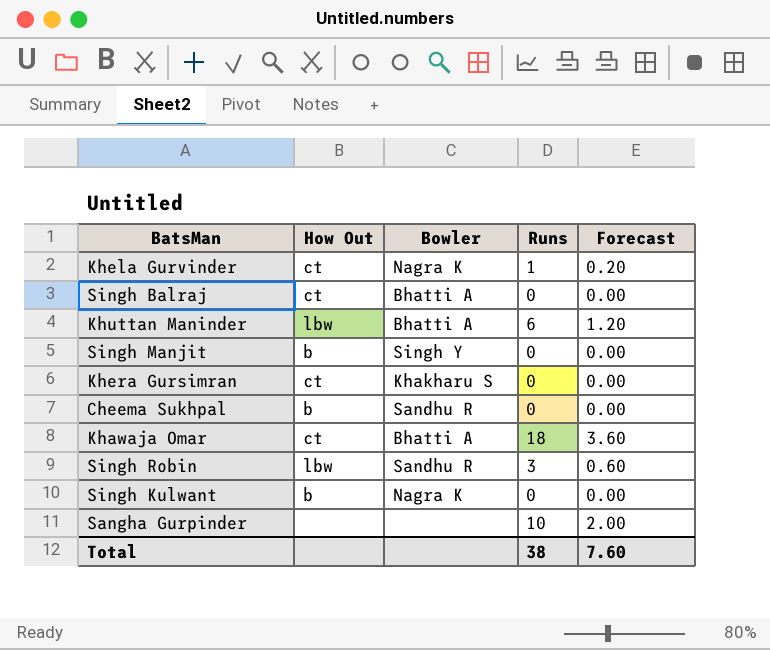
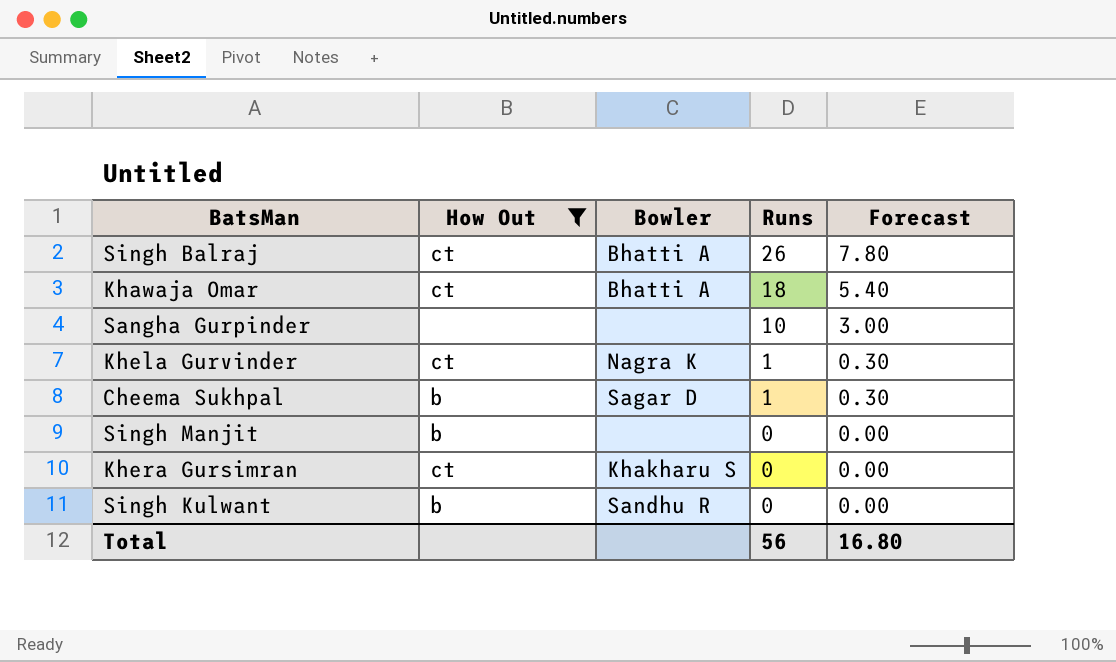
filter: none -> How Out != lbw
row order: none -> Runs descending
column Forecast | formula: [Runs] * 0.2 -> [Runs] * 0.3
Singh Balraj | Runs: 0 -> 26
Cheema Sukhpal | Bowler: Sandhu R -> Sagar D
Cheema Sukhpal | Runs: 0 -> 1
Singh Manjit | Bowler: Singh Y -> none
Singh Kulwant | Bowler: Nagra K -> Sandhu R
Total | Runs: 38 -> 56
Total | Forecast: 7.60 -> 16.80

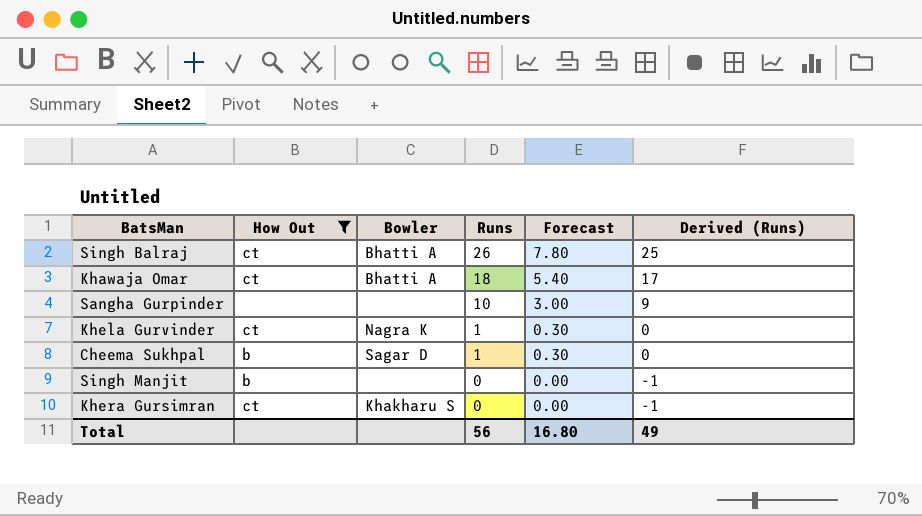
column Derived (Runs) | formula: none -> [Runs] - 1
row Singh Kulwant: b | Sandhu R | 0 | 0.00 -> none

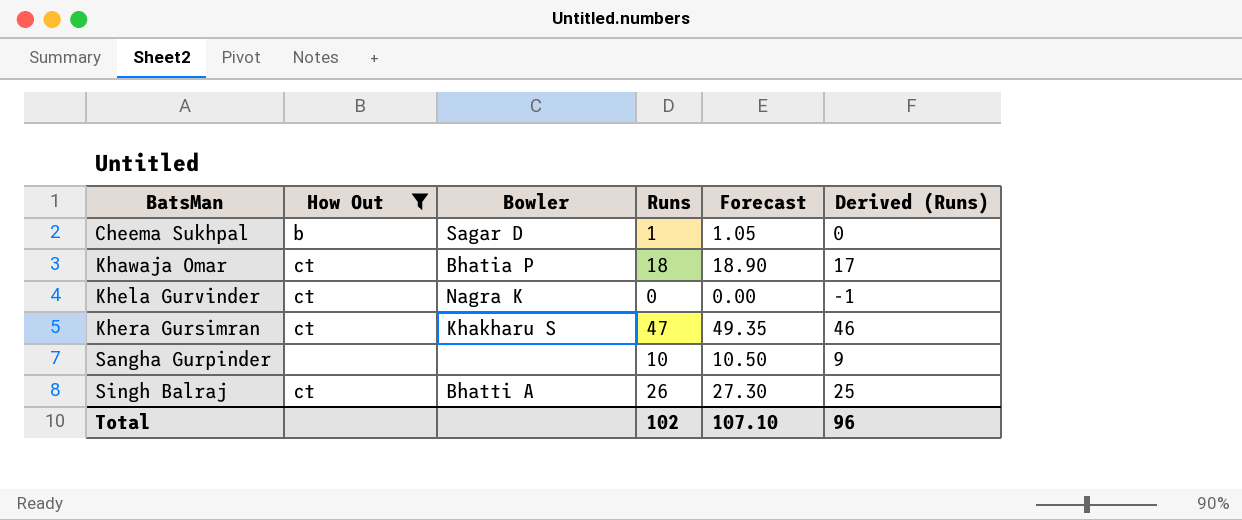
row order: Runs descending -> BatsMan ascending
column Forecast | formula: [Runs] * 0.3 -> [Runs] * 1.05
row Singh Manjit: b | none | 0 | 0.00 | -1 -> none
Khawaja Omar | Bowler: Bhatti A -> Bhatia P
Khela Gurvinder | Runs: 1 -> 0
Khela Gurvinder | Derived (Runs): 0 -> -1
Khera Gursimran | Runs: 0 -> 47
Khera Gursimran | Derived (Runs): -1 -> 46
Total | Runs: 56 -> 102
Total | Forecast: 16.80 -> 107.10
Total | Derived (Runs): 49 -> 96

